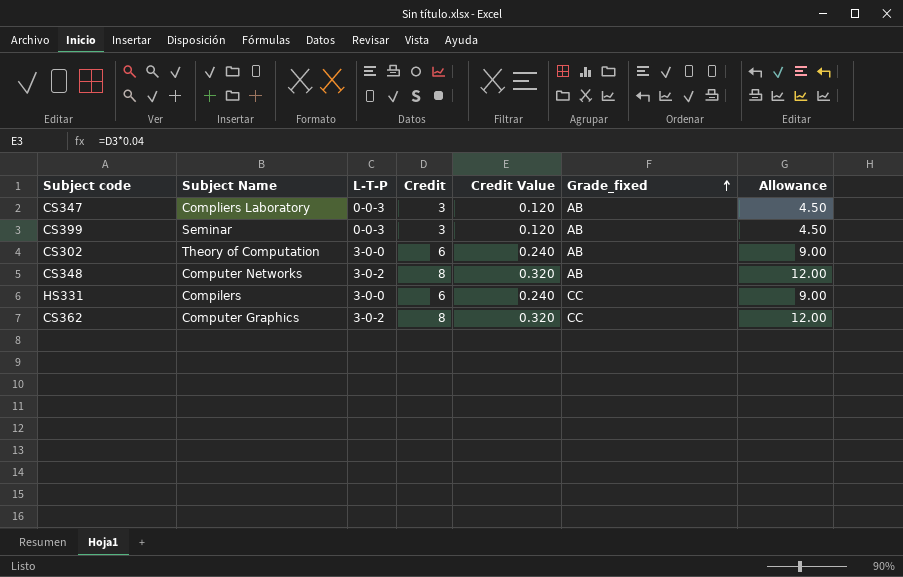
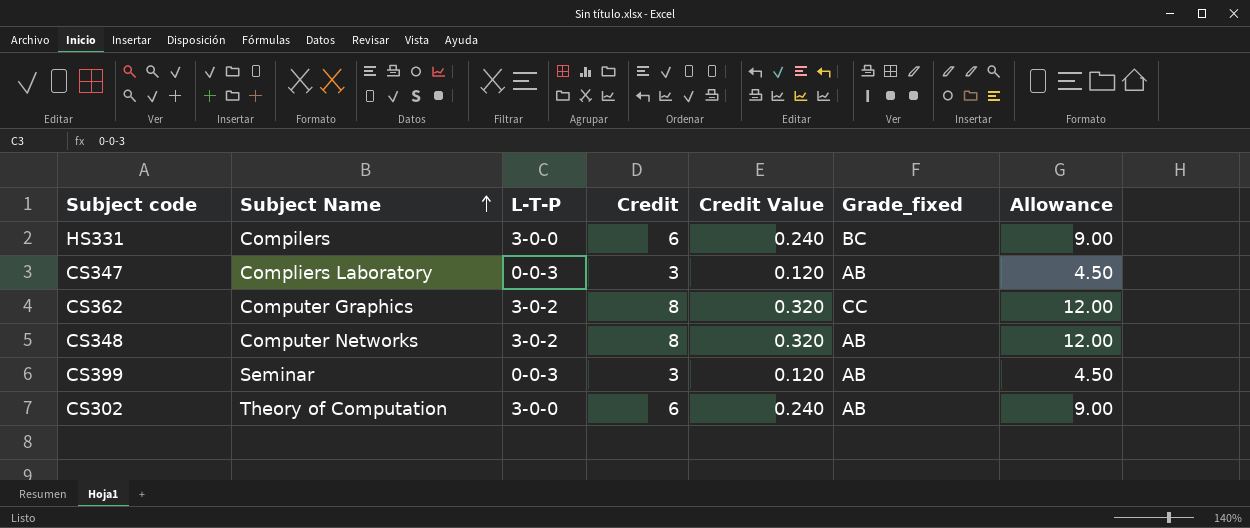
row order: Grade_fixed ascending -> Subject Name ascending
HS331 | Grade_fixed: CC -> BC

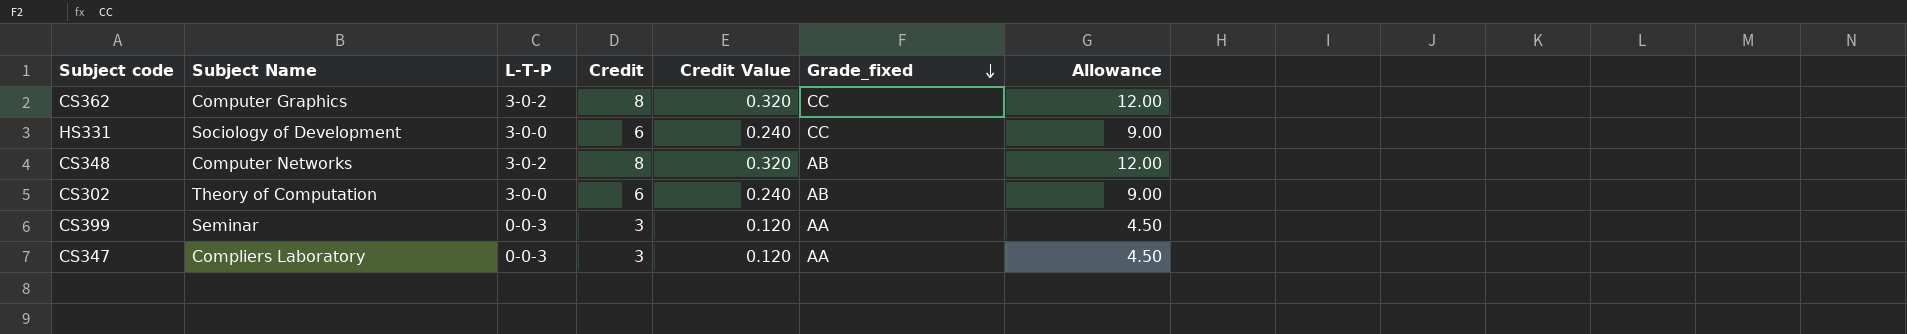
row order: Subject Name ascending -> Grade_fixed descending
HS331 | Subject Name: Compilers -> Sociology of Development
HS331 | Grade_fixed: BC -> CC
CS399 | Grade_fixed: AB -> AA
CS347 | Grade_fixed: AB -> AA

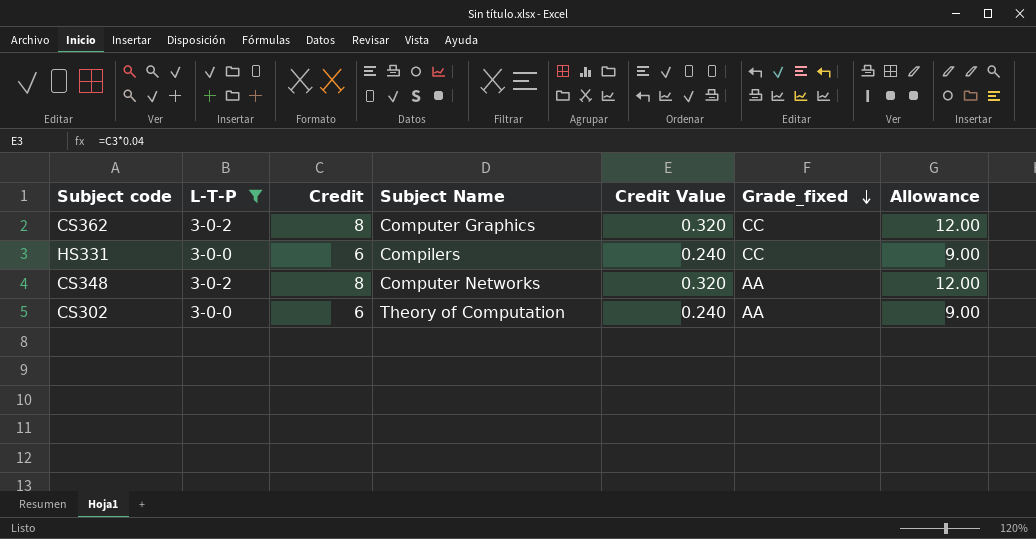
filter: none -> L-T-P != 0-0-3
column Subject Name | position: 2 -> 4
HS331 | Subject Name: Sociology of Development -> Compilers
CS348 | Grade_fixed: AB -> AA
CS302 | Grade_fixed: AB -> AA

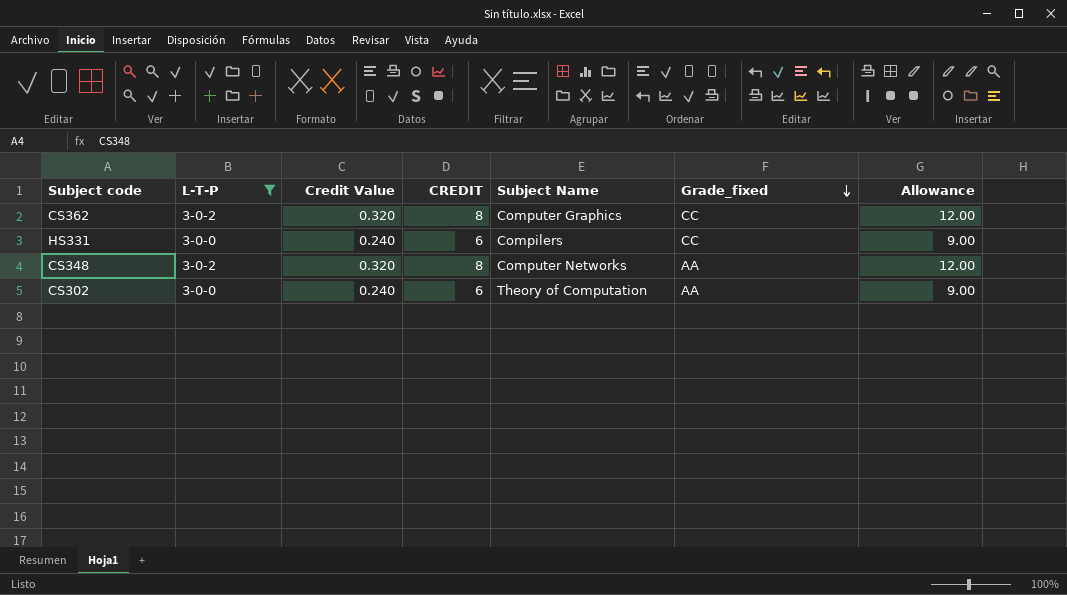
column Credit Value | position: 5 -> 3
column name: Credit -> CREDIT

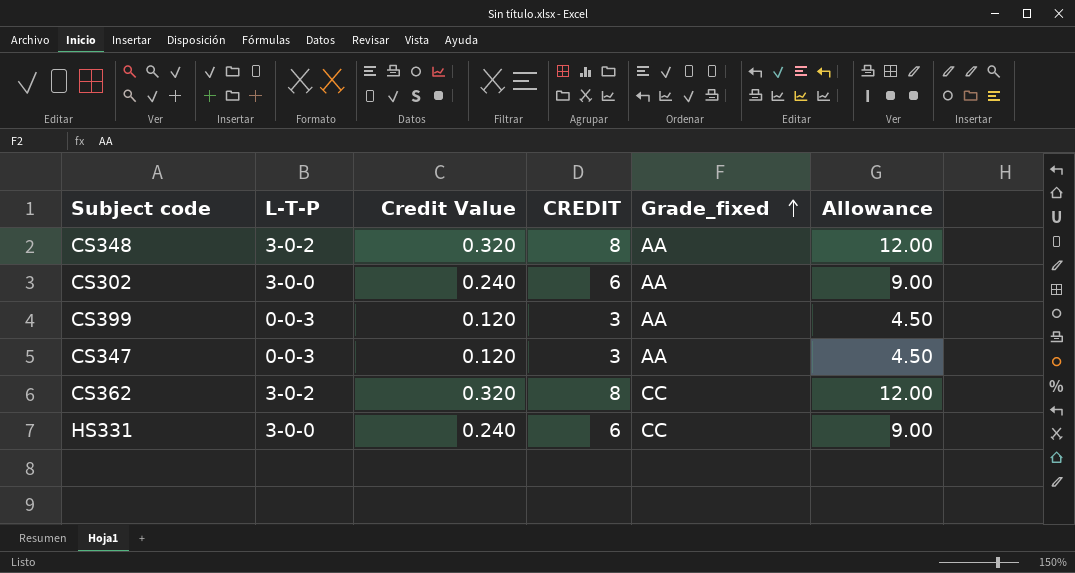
filter: L-T-P != 0-0-3 -> none
row order: Grade_fixed descending -> Grade_fixed ascending
column Subject Name | position: 5 -> none

